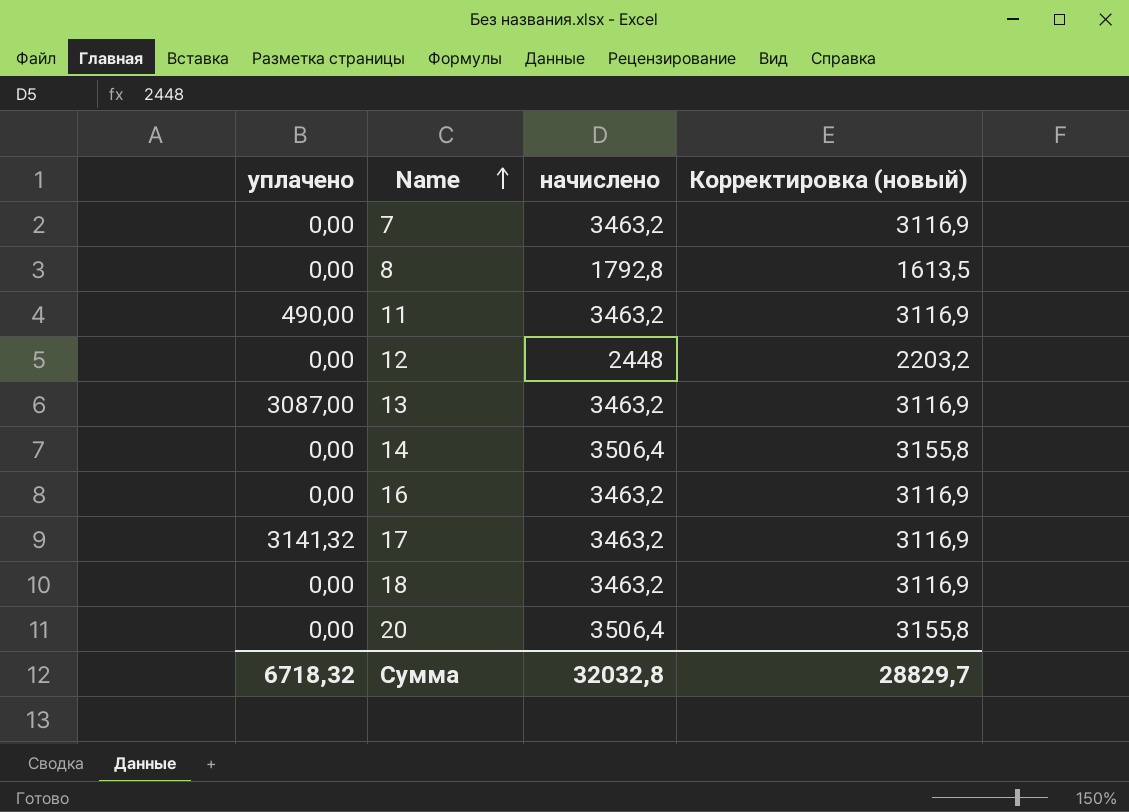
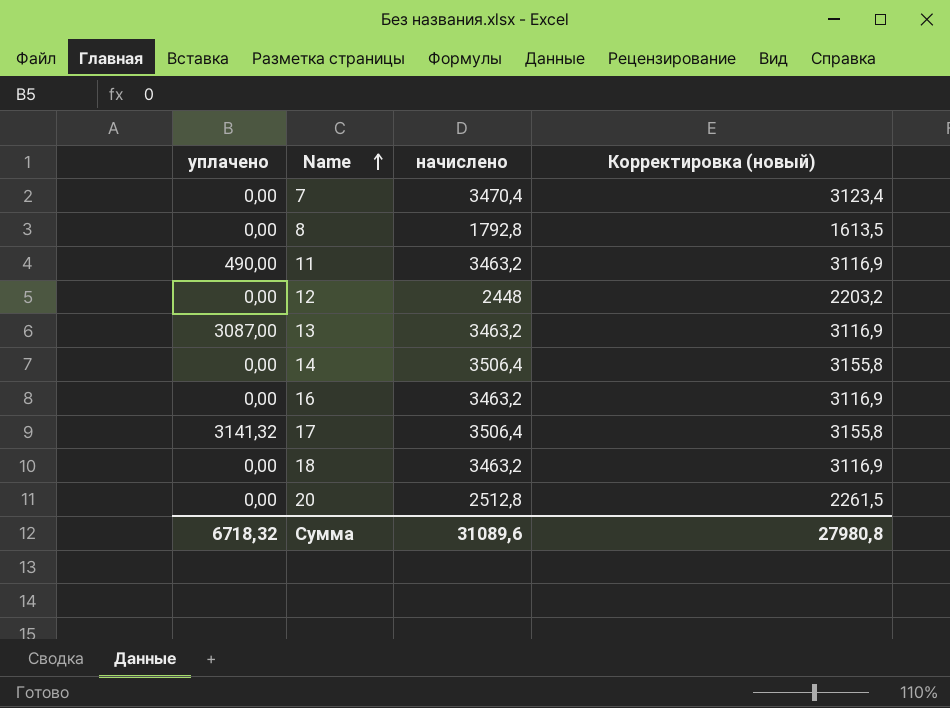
7 | начислено: 3463,2 -> 3470,4
7 | Корректировка (новый): 3116,9 -> 3123,4
17 | начислено: 3463,2 -> 3506,4
17 | Корректировка (новый): 3116,9 -> 3155,8
20 | начислено: 3506,4 -> 2512,8
20 | Корректировка (новый): 3155,8 -> 2261,5
Сумма | начислено: 32032,8 -> 31089,6
Сумма | Корректировка (новый): 28829,7 -> 27980,8

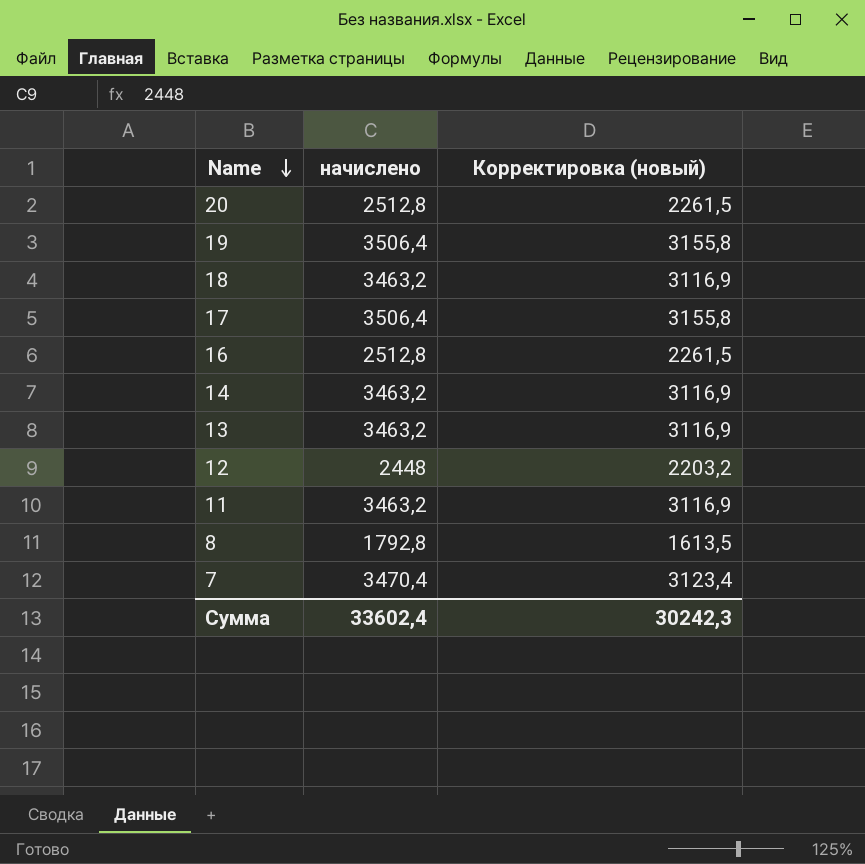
row order: Name ascending -> Name descending
column уплачено | position: 1 -> none
row 19: none -> 3506,4 | 3155,8
16 | начислено: 3463,2 -> 2512,8
16 | Корректировка (новый): 3116,9 -> 2261,5
14 | начислено: 3506,4 -> 3463,2
14 | Корректировка (новый): 3155,8 -> 3116,9
Сумма | начислено: 31089,6 -> 33602,4
Сумма | Корректировка (новый): 27980,8 -> 30242,3

